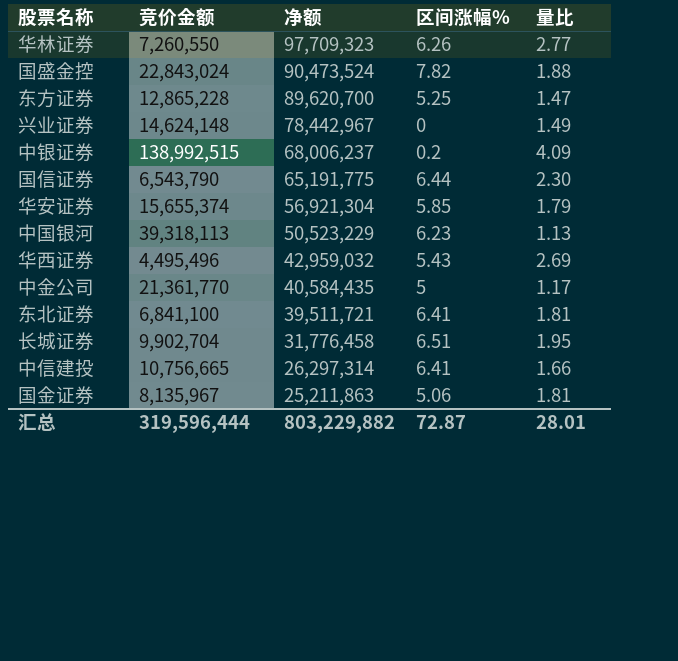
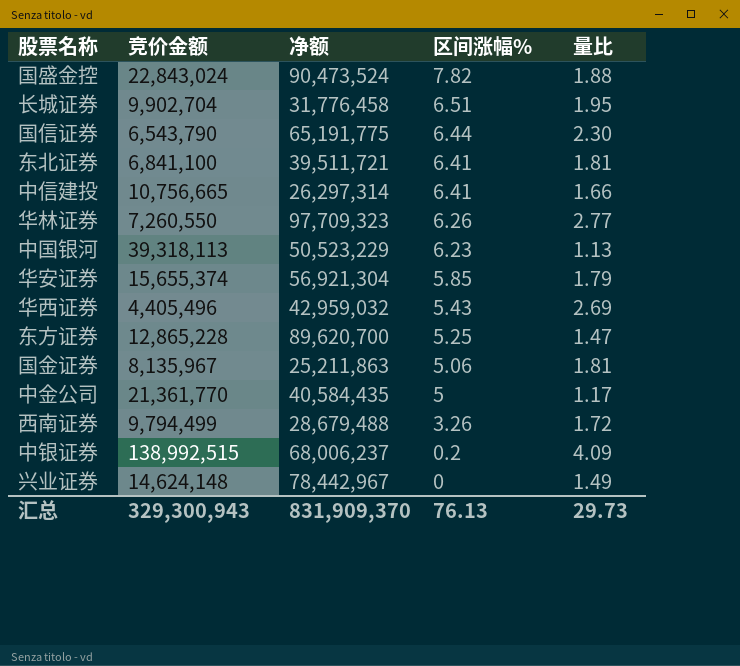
row order: 净额 descending -> 区间涨幅% descending
华西证券 | 竞价金额: 4,495,496 -> 4,405,496
row 西南证券: none -> 9,794,499 | 28,679,488 | 3.26 | 1.72
汇总 | 竞价金额: 319,596,444 -> 329,300,943
汇总 | 净额: 803,229,882 -> 831,909,370
汇总 | 区间涨幅%: 72.87 -> 76.13
汇总 | 量比: 28.01 -> 29.73

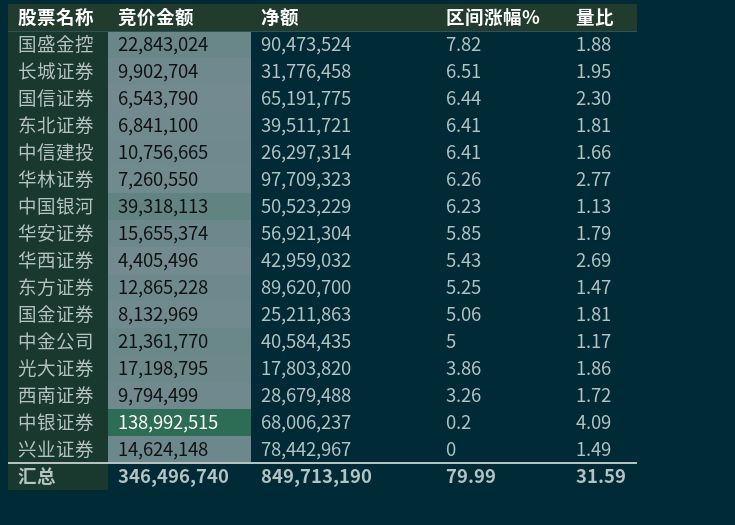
国金证券 | 竞价金额: 8,135,967 -> 8,132,969
row 光大证券: none -> 17,198,795 | 17,803,820 | 3.86 | 1.86
汇总 | 竞价金额: 329,300,943 -> 346,496,740
汇总 | 净额: 831,909,370 -> 849,713,190
汇总 | 区间涨幅%: 76.13 -> 79.99
汇总 | 量比: 29.73 -> 31.59

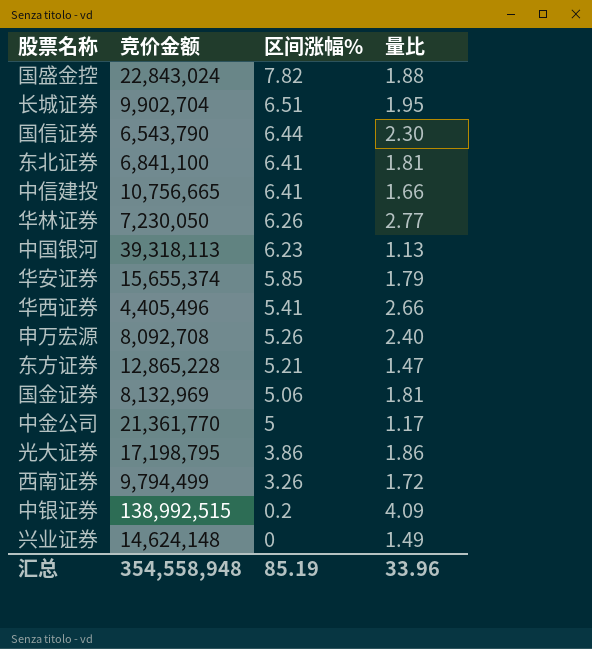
column 净额 | position: 3 -> none
华林证券 | 竞价金额: 7,260,550 -> 7,230,050
华西证券 | 区间涨幅%: 5.43 -> 5.41
华西证券 | 量比: 2.69 -> 2.66
row 申万宏源: none -> 8,092,708 | 5.26 | 2.40
东方证券 | 区间涨幅%: 5.25 -> 5.21
汇总 | 竞价金额: 346,496,740 -> 354,558,948
汇总 | 区间涨幅%: 79.99 -> 85.19
汇总 | 量比: 31.59 -> 33.96

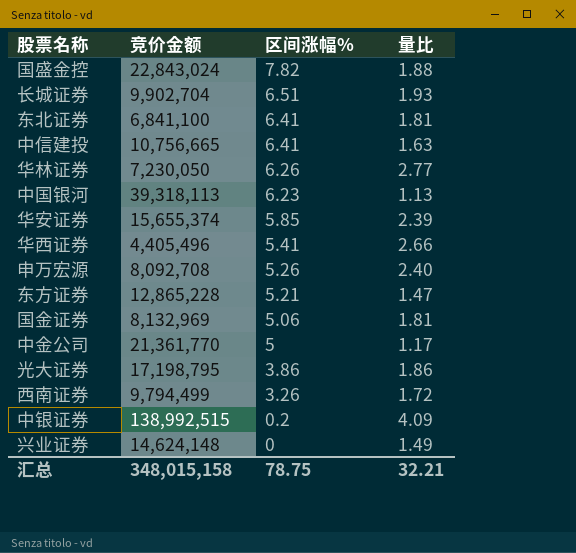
row 国信证券: 6,543,790 | 6.44 | 2.30 -> none
长城证券 | 量比: 1.95 -> 1.93
中信建投 | 量比: 1.66 -> 1.63
华安证券 | 量比: 1.79 -> 2.39
汇总 | 竞价金额: 354,558,948 -> 348,015,158
汇总 | 区间涨幅%: 85.19 -> 78.75
汇总 | 量比: 33.96 -> 32.21

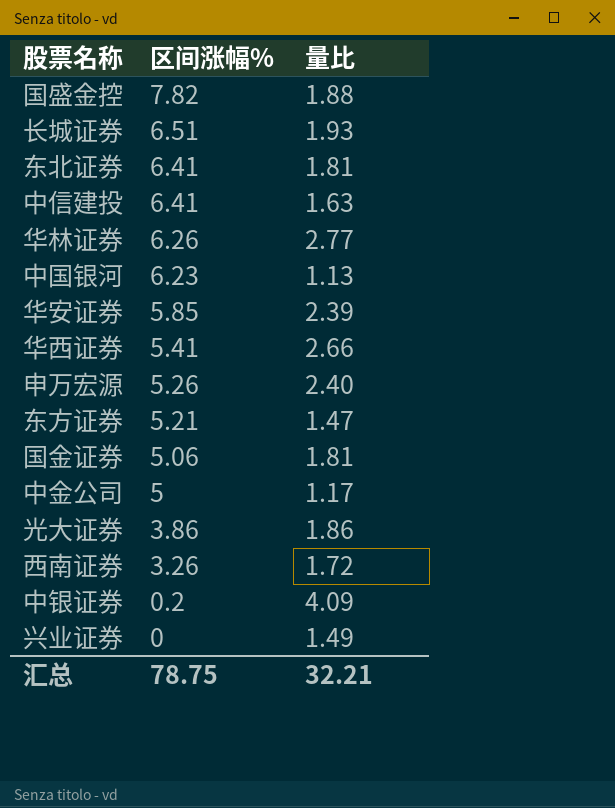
column 竞价金额 | position: 2 -> none

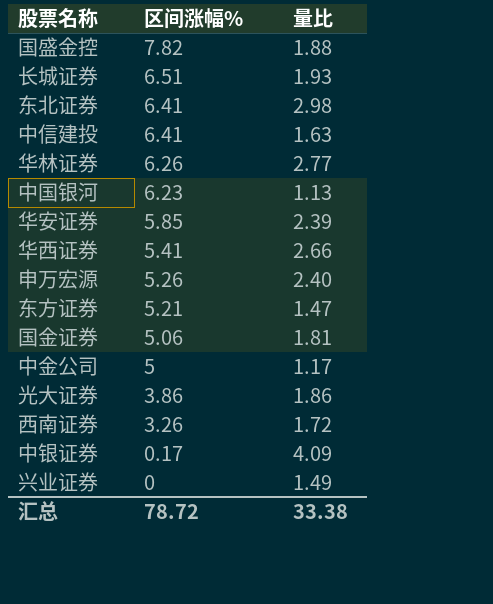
东北证券 | 量比: 1.81 -> 2.98
中银证券 | 区间涨幅%: 0.2 -> 0.17
汇总 | 区间涨幅%: 78.75 -> 78.72
汇总 | 量比: 32.21 -> 33.38

